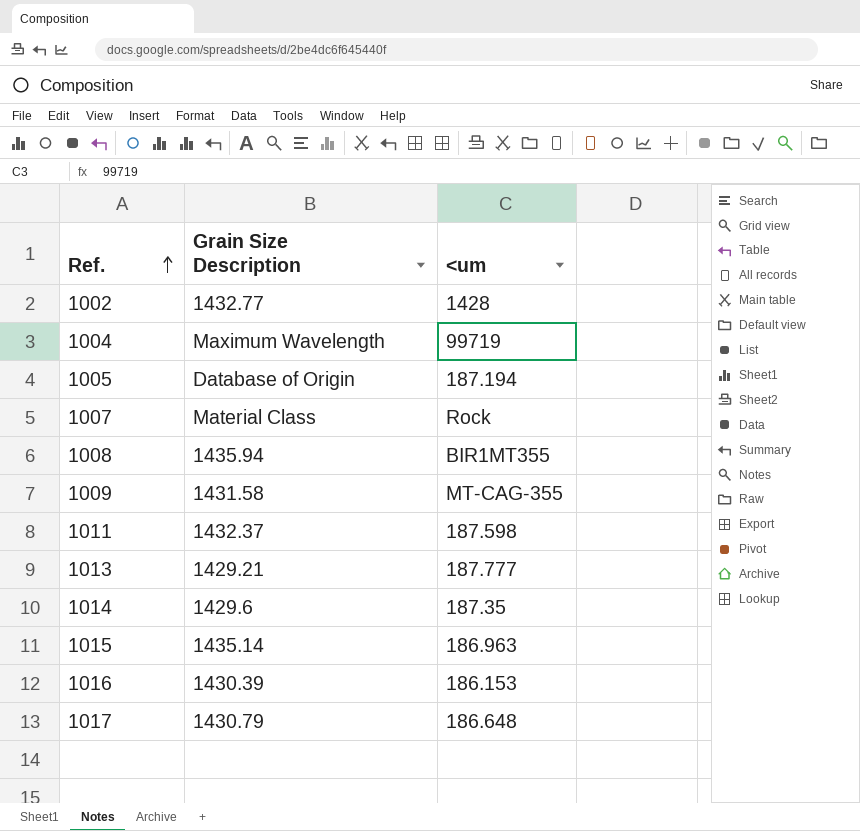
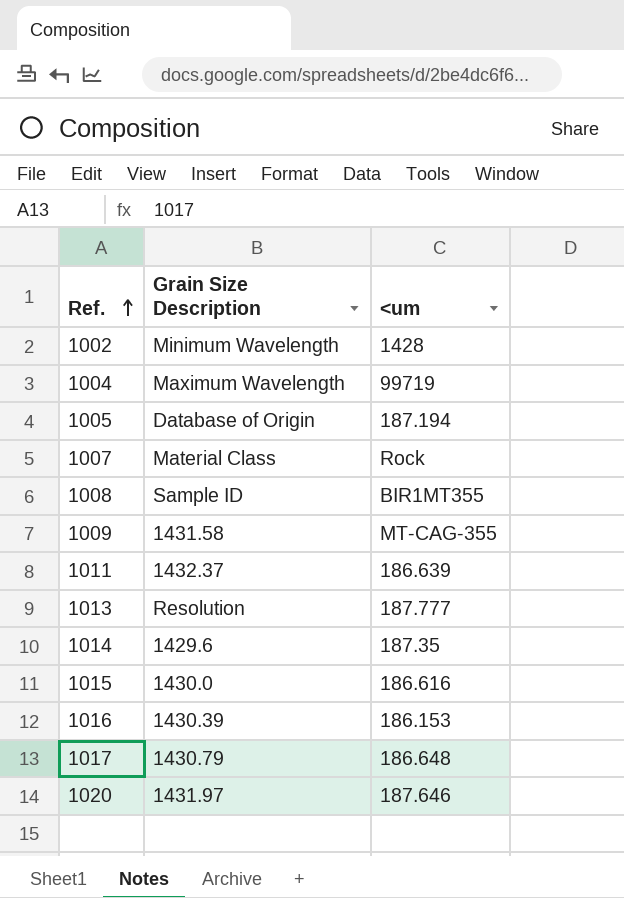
1002 | Grain Size Description: 1432.77 -> Minimum Wavelength
1008 | Grain Size Description: 1435.94 -> Sample ID
1011 | <um: 187.598 -> 186.639
1013 | Grain Size Description: 1429.21 -> Resolution
1015 | Grain Size Description: 1435.14 -> 1430.0
1015 | <um: 186.963 -> 186.616
row 1020: none -> 1431.97 | 187.646

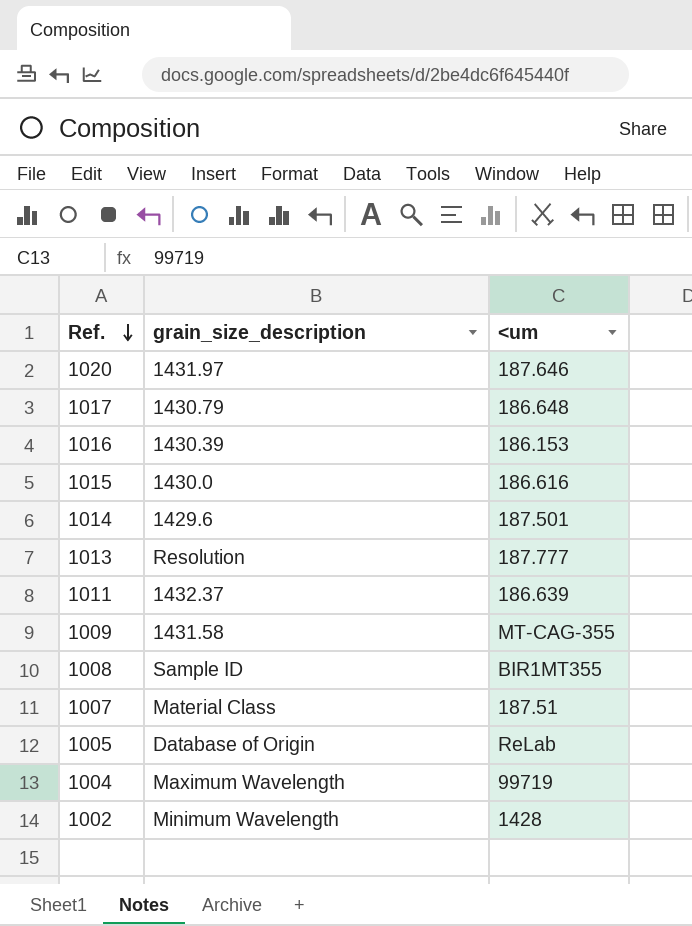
row order: Ref. ascending -> Ref. descending
column name: Grain Size Description -> grain_size_description
1014 | <um: 187.35 -> 187.501
1007 | <um: Rock -> 187.51
1005 | <um: 187.194 -> ReLab

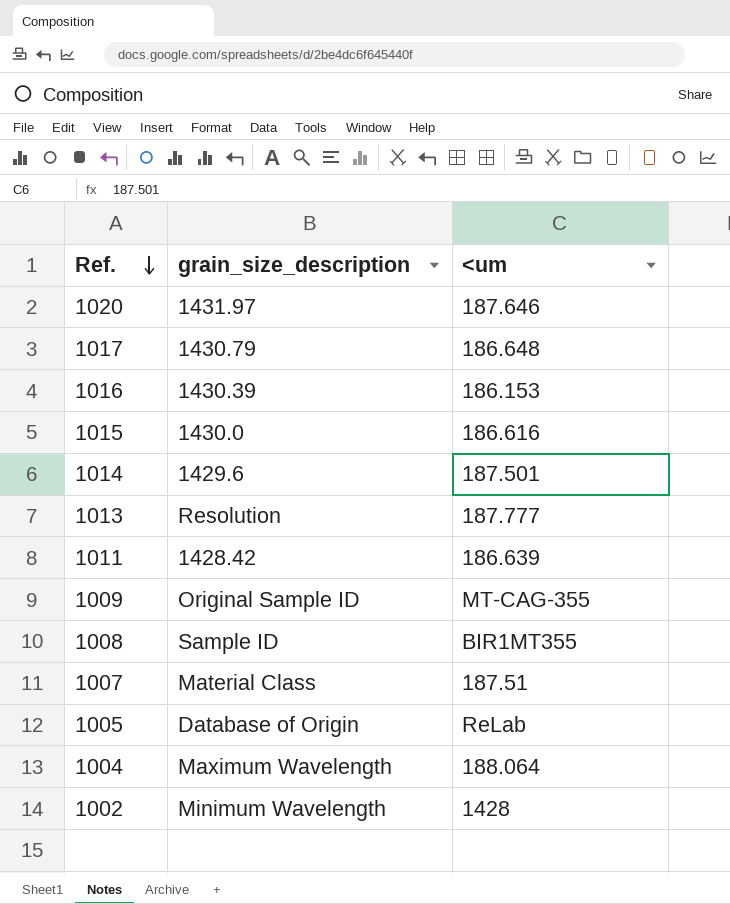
1011 | grain_size_description: 1432.37 -> 1428.42
1009 | grain_size_description: 1431.58 -> Original Sample ID
1004 | <um: 99719 -> 188.064

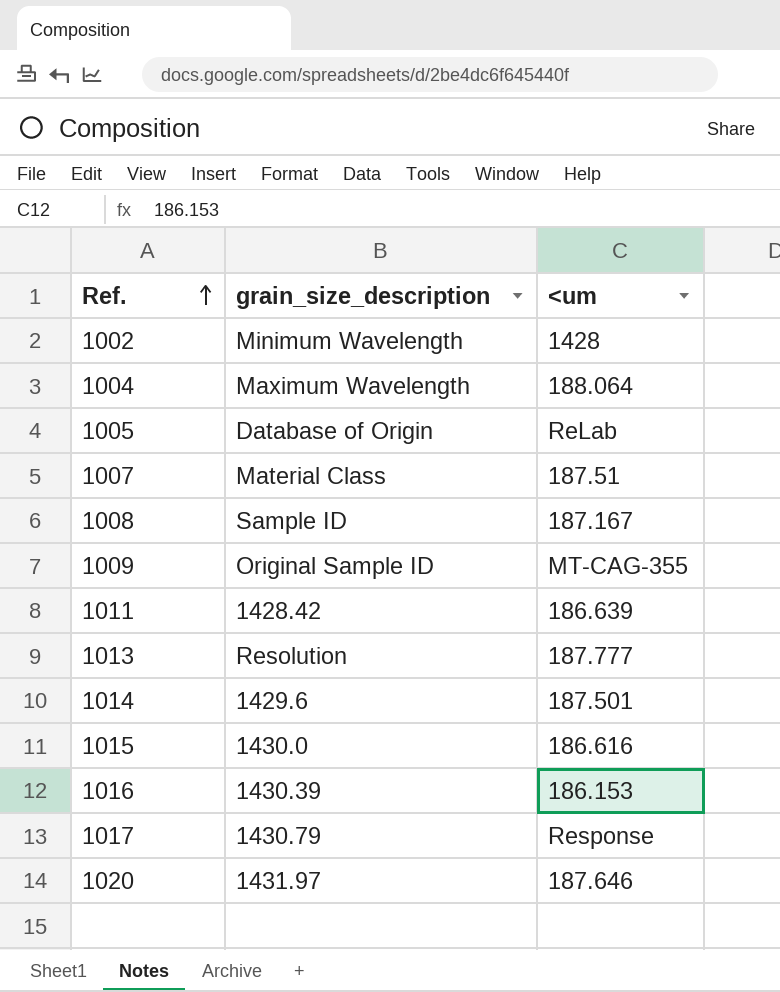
row order: Ref. descending -> Ref. ascending
1008 | <um: BIR1MT355 -> 187.167
1017 | <um: 186.648 -> Response

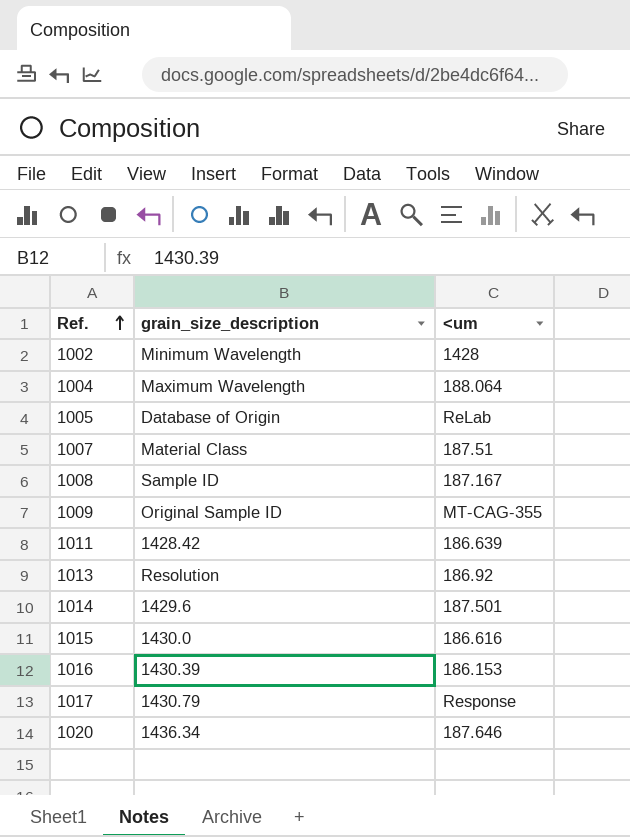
1013 | <um: 187.777 -> 186.92
1020 | grain_size_description: 1431.97 -> 1436.34

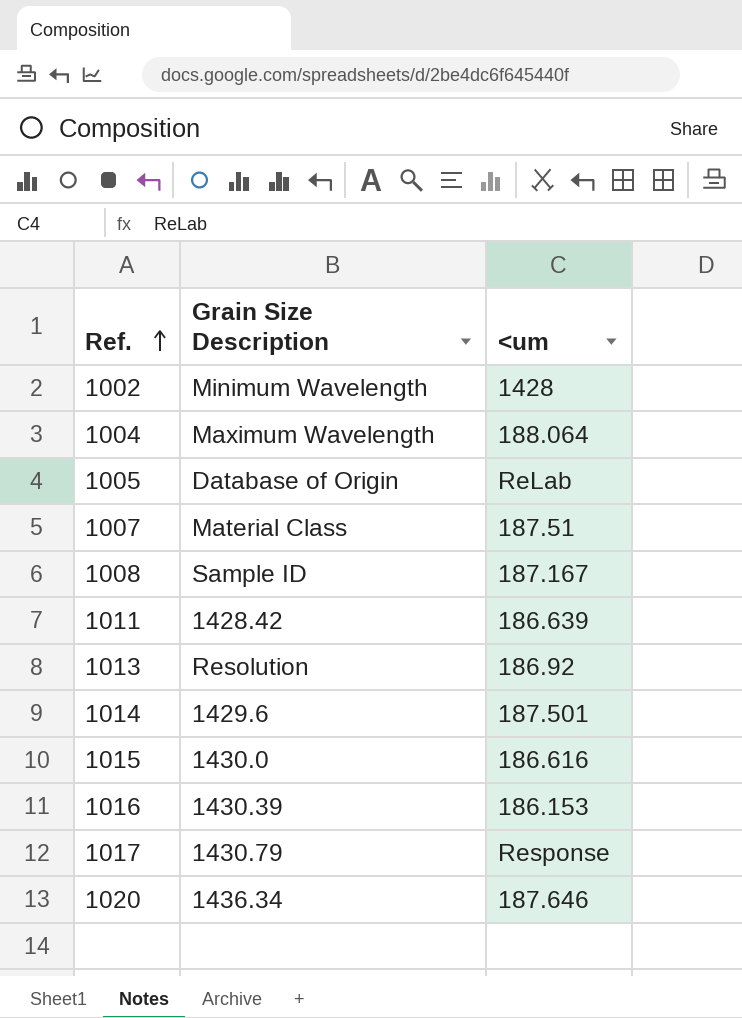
column name: grain_size_description -> Grain Size Description
row 1009: Original Sample ID | MT-CAG-355 -> none

